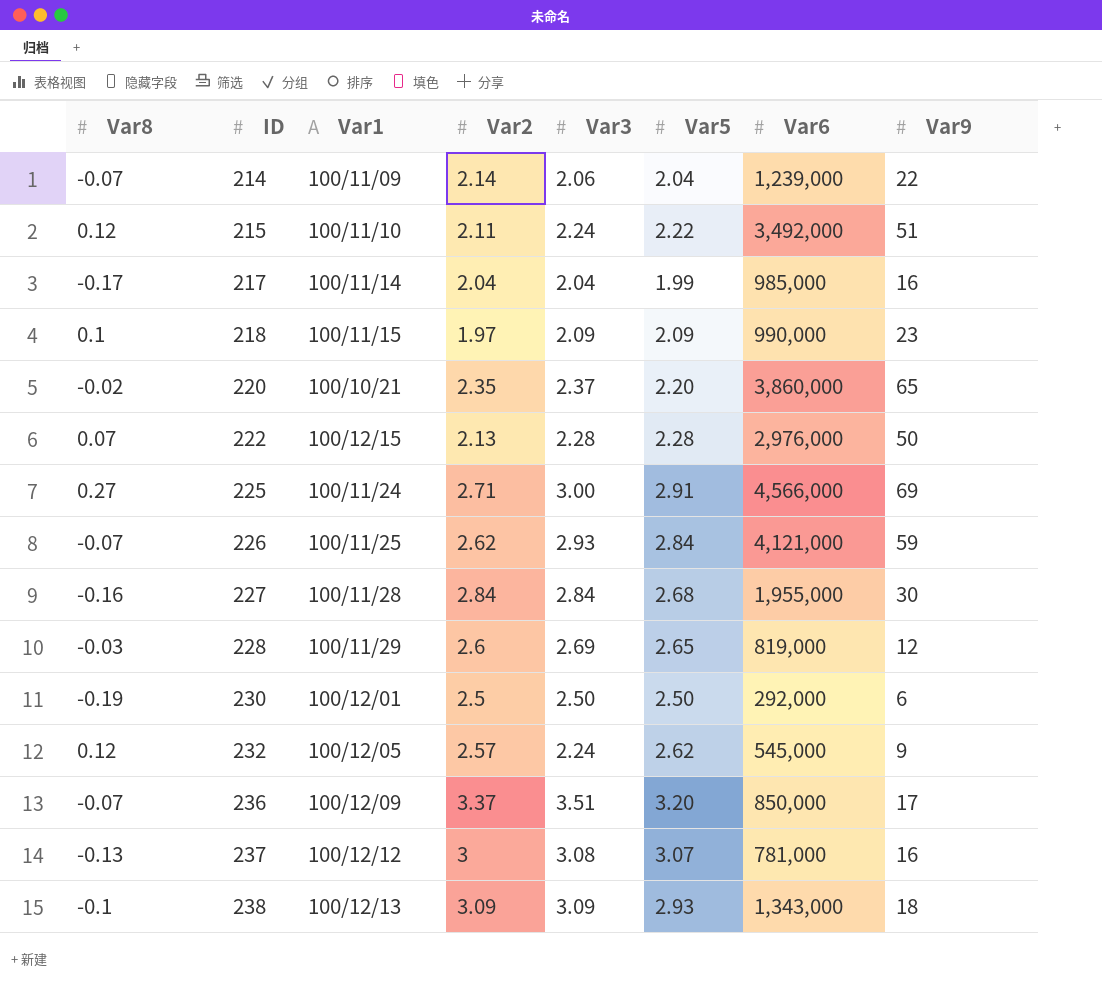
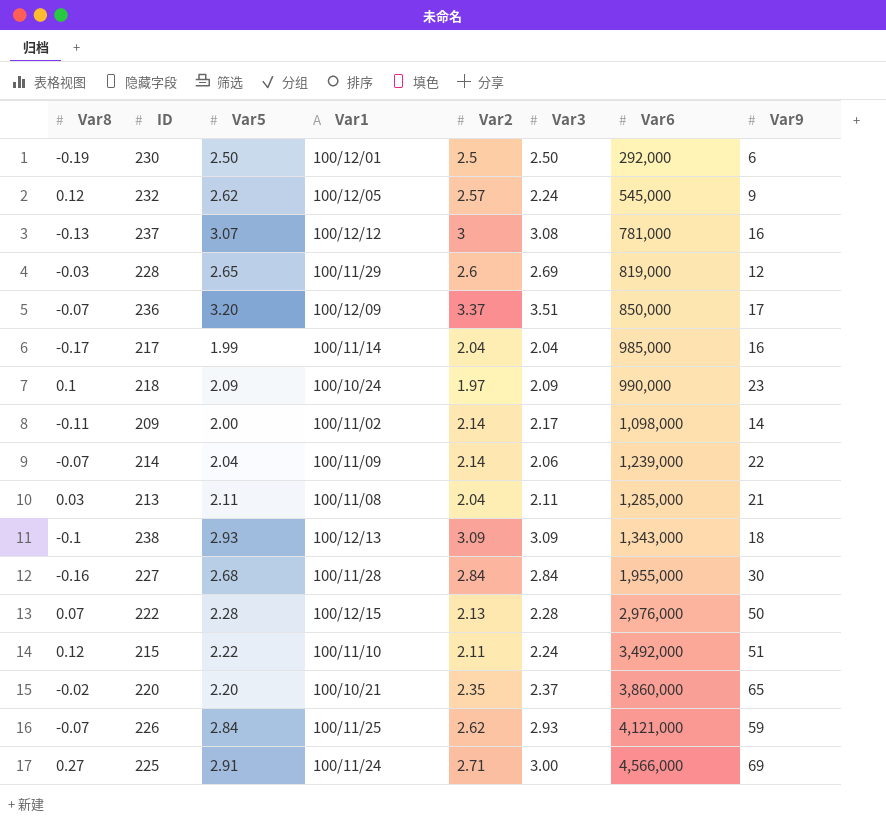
row order: ID ascending -> Var6 ascending
column Var5 | position: 6 -> 3
218 | Var1: 100/11/15 -> 100/10/24
row 209: none -> -0.11 | 2.00 | 100/11/02 | 2.14 | 2.17 | 1,098,000 | 14
row 213: none -> 0.03 | 2.11 | 100/11/08 | 2.04 | 2.11 | 1,285,000 | 21

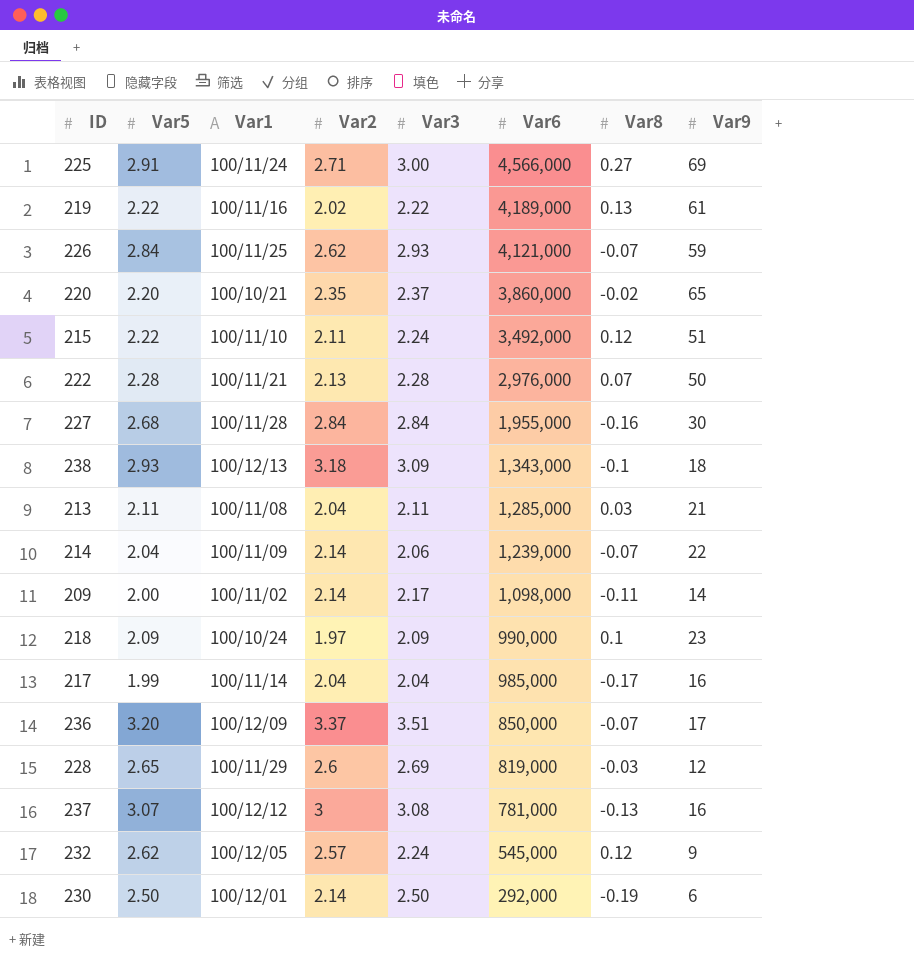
row order: Var6 ascending -> Var6 descending
column Var8 | position: 1 -> 7
row 219: none -> 2.22 | 100/11/16 | 2.02 | 2.22 | 4,189,000 | 0.13 | 61
222 | Var1: 100/12/15 -> 100/11/21
238 | Var2: 3.09 -> 3.18
230 | Var2: 2.5 -> 2.14

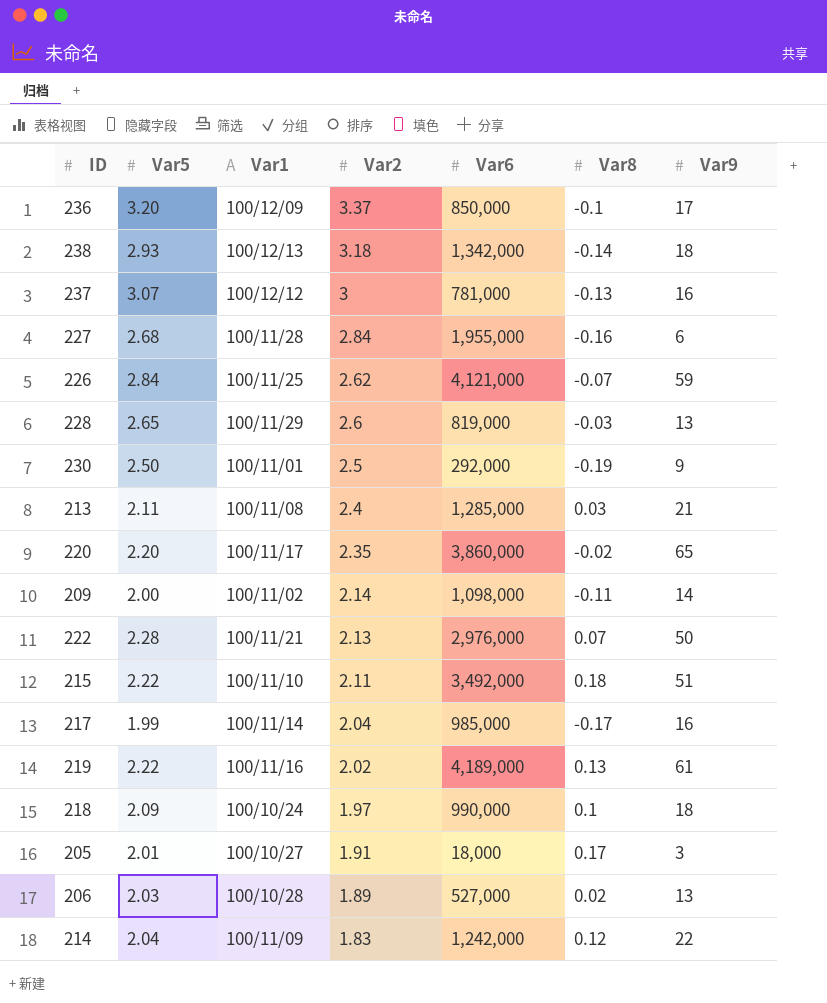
row order: Var6 descending -> Var2 descending
column Var3 | position: 5 -> none
row 225: 2.91 | 100/11/24 | 2.71 | 3.00 | 4,566,000 | 0.27 | 69 -> none
row 232: 2.62 | 100/12/05 | 2.57 | 2.24 | 545,000 | 0.12 | 9 -> none
236 | Var8: -0.07 -> -0.1
238 | Var6: 1,343,000 -> 1,342,000
238 | Var8: -0.1 -> -0.14
227 | Var9: 30 -> 6
228 | Var9: 12 -> 13
230 | Var1: 100/12/01 -> 100/11/01
230 | Var2: 2.14 -> 2.5
230 | Var9: 6 -> 9
213 | Var2: 2.04 -> 2.4
220 | Var1: 100/10/21 -> 100/11/17
215 | Var8: 0.12 -> 0.18
218 | Var9: 23 -> 18
row 205: none -> 2.01 | 100/10/27 | 1.91 | 18,000 | 0.17 | 3
row 206: none -> 2.03 | 100/10/28 | 1.89 | 527,000 | 0.02 | 13
214 | Var2: 2.14 -> 1.83
214 | Var6: 1,239,000 -> 1,242,000
214 | Var8: -0.07 -> 0.12

